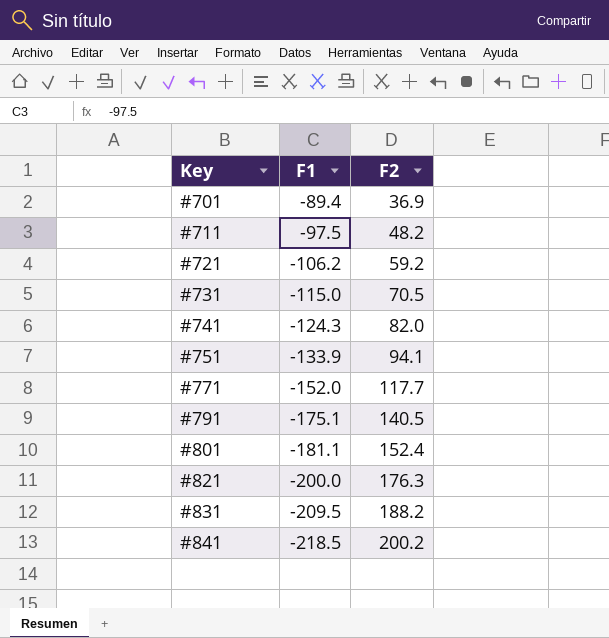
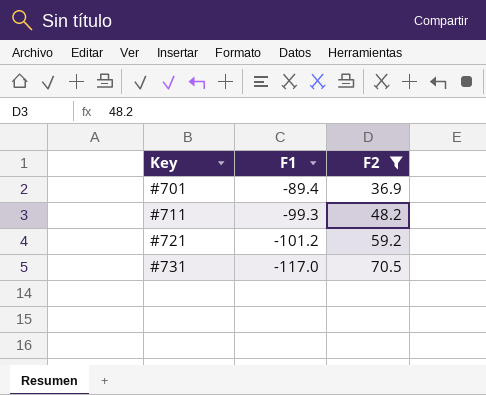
filter: none -> F2 <= 70.5
#711 | F1: -97.5 -> -99.3
#721 | F1: -106.2 -> -101.2
#731 | F1: -115.0 -> -117.0

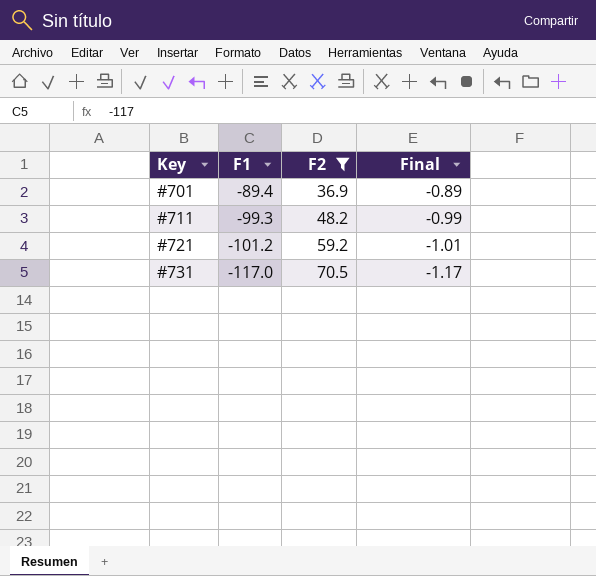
column Final | formula: none -> [F1] * 0.01

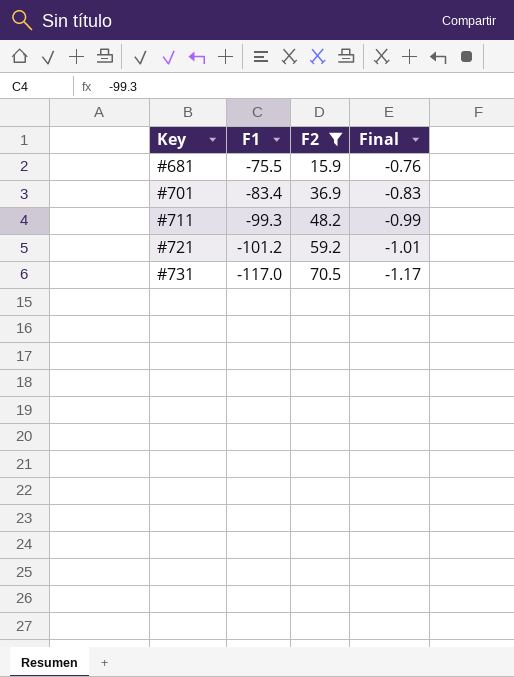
row #681: none -> -75.5 | 15.9 | -0.76
#701 | F1: -89.4 -> -83.4
#701 | Final: -0.89 -> -0.83

